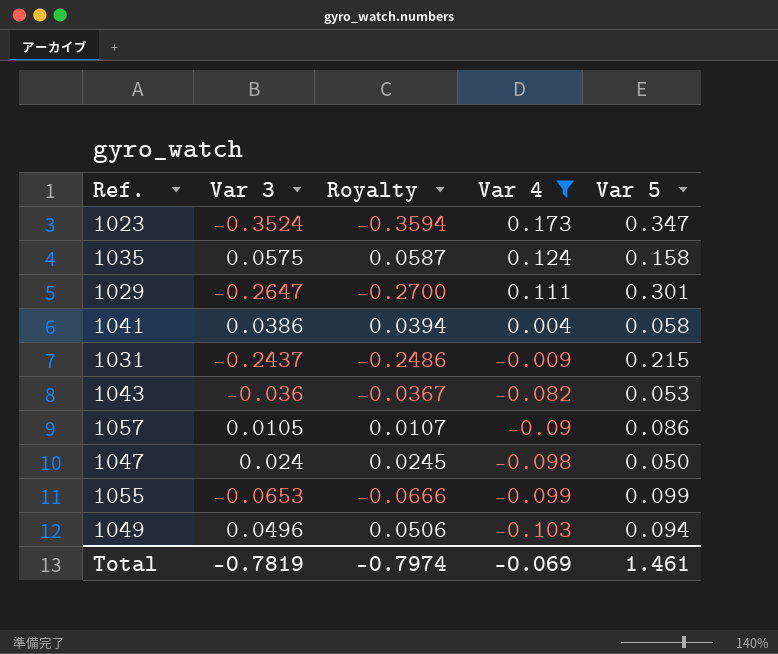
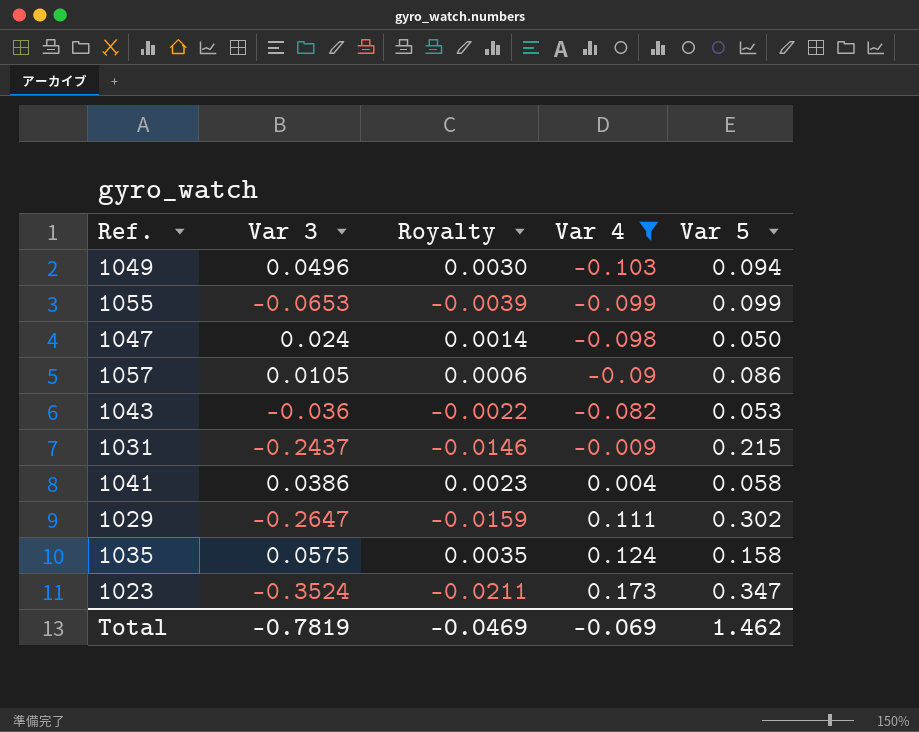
row order: Var 4 descending -> Var 4 ascending
column Royalty | formula: [Var 3] * 1.02 -> [Var 3] * 0.06
1029 | Var 5: 0.301 -> 0.302
Total | Royalty: -0.7974 -> -0.0469
Total | Var 5: 1.461 -> 1.462

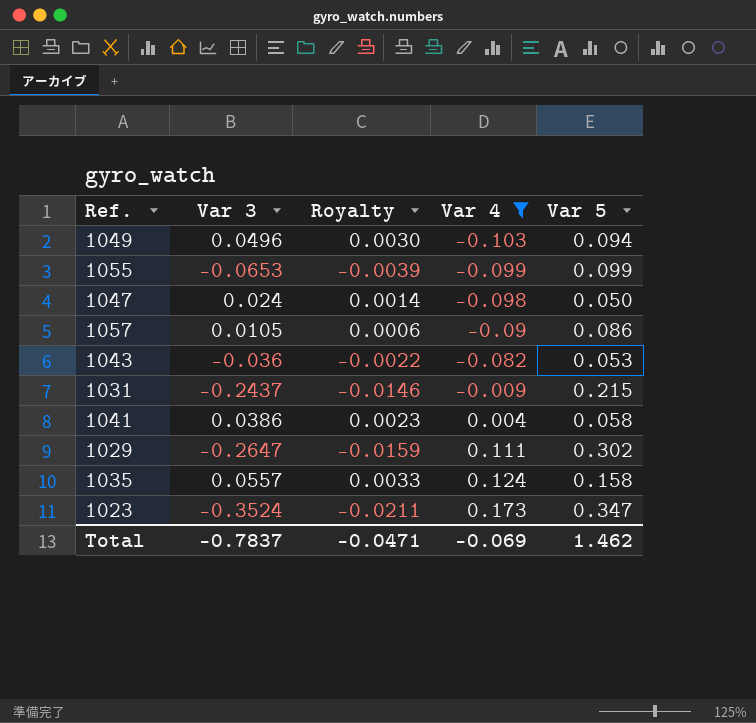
1035 | Var 3: 0.0575 -> 0.0557
1035 | Royalty: 0.0035 -> 0.0033
Total | Var 3: -0.7819 -> -0.7837
Total | Royalty: -0.0469 -> -0.0471

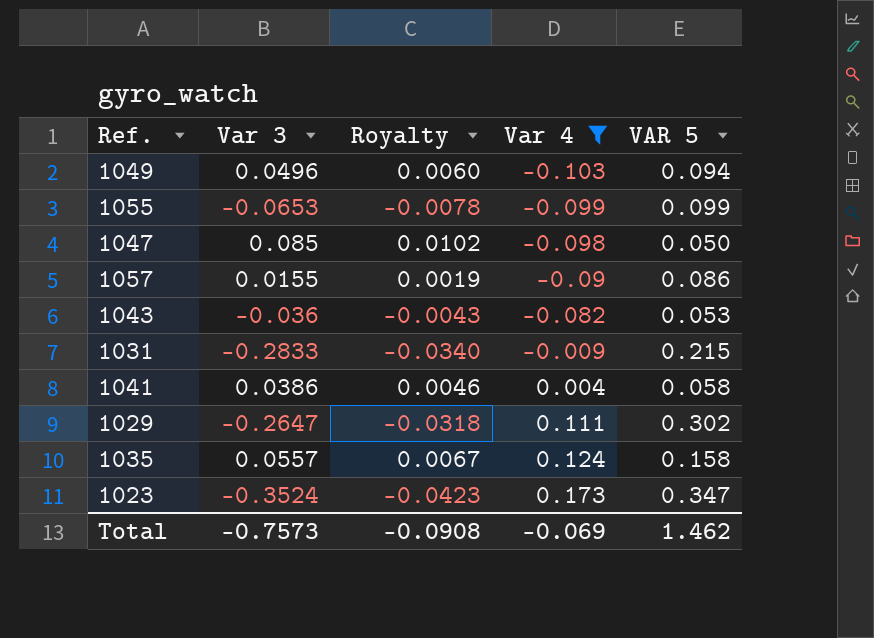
column Royalty | formula: [Var 3] * 0.06 -> [Var 3] * 0.12
column name: Var 5 -> VAR 5
1047 | Var 3: 0.024 -> 0.085
1057 | Var 3: 0.0105 -> 0.0155
1031 | Var 3: -0.2437 -> -0.2833
Total | Var 3: -0.7837 -> -0.7573
Total | Royalty: -0.0471 -> -0.0908

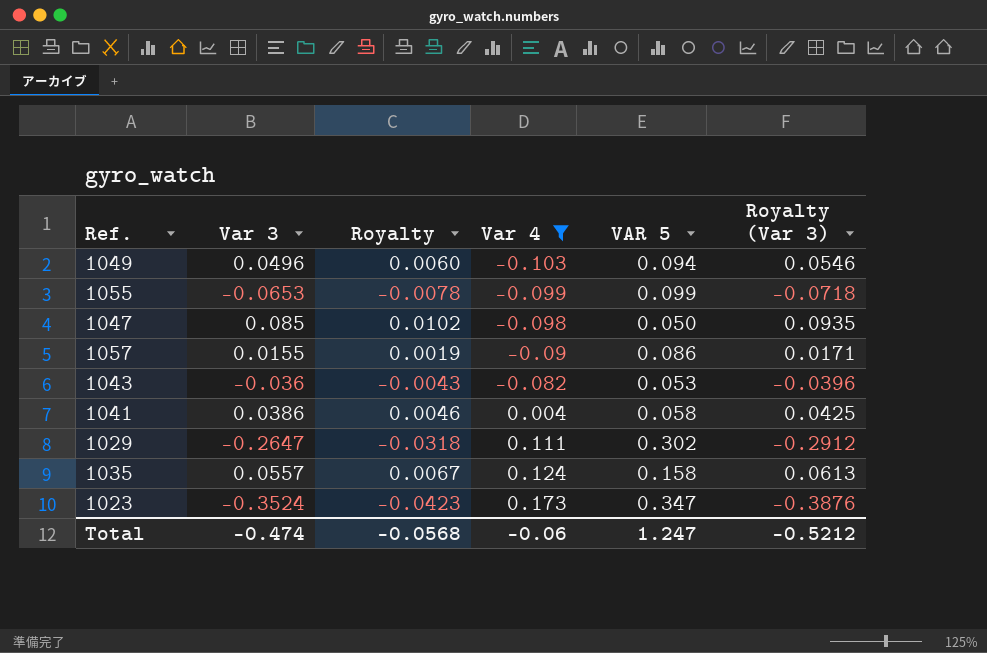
column Royalty (Var 3) | formula: none -> [Var 3] * 1.1
row 1031: -0.2833 | -0.0340 | -0.009 | 0.215 -> none
Total | Var 3: -0.7573 -> -0.474
Total | Royalty: -0.0908 -> -0.0568
Total | Var 4: -0.069 -> -0.06
Total | VAR 5: 1.462 -> 1.247

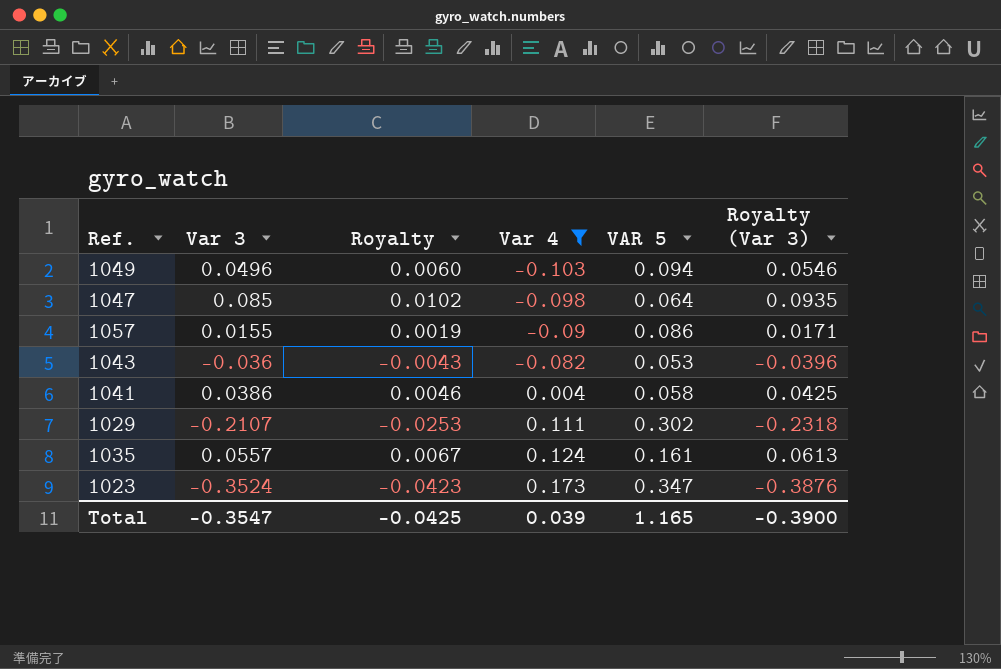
row 1055: -0.0653 | -0.0078 | -0.099 | 0.099 | -0.0718 -> none
1047 | VAR 5: 0.050 -> 0.064
1029 | Var 3: -0.2647 -> -0.2107
1029 | Royalty: -0.0318 -> -0.0253
1029 | Royalty (Var 3): -0.2912 -> -0.2318
1035 | VAR 5: 0.158 -> 0.161
Total | Var 3: -0.474 -> -0.3547
Total | Royalty: -0.0568 -> -0.0425
Total | Var 4: -0.06 -> 0.039
Total | VAR 5: 1.247 -> 1.165
Total | Royalty (Var 3): -0.5212 -> -0.3900

